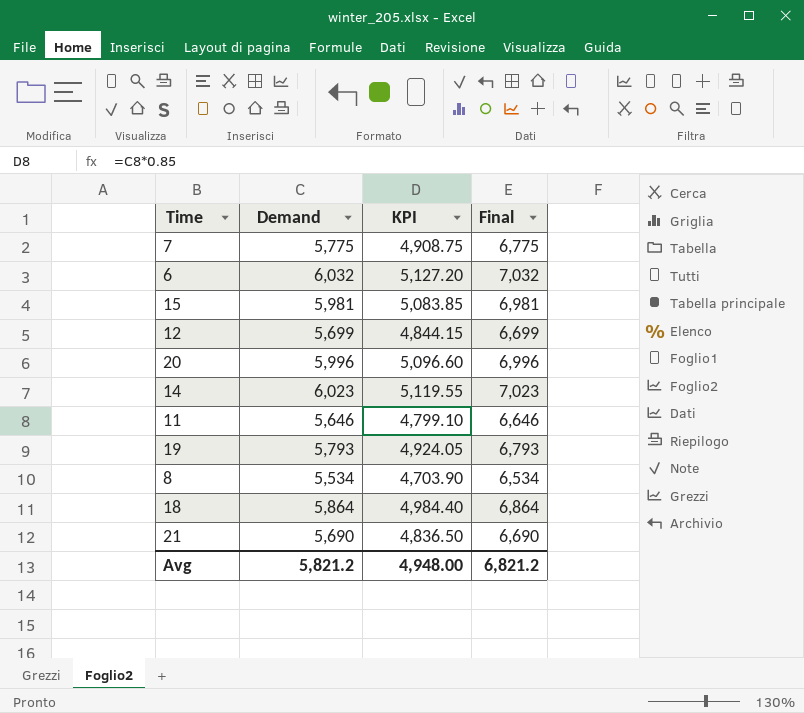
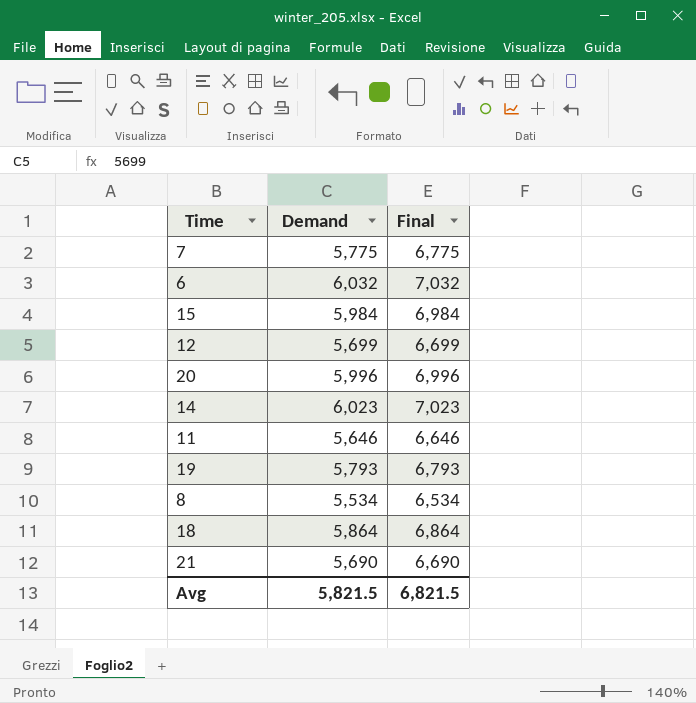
column KPI | formula: [Demand] * 0.85 -> none
15 | Demand: 5,981 -> 5,984
15 | Final: 6,981 -> 6,984
Avg | Demand: 5,821.2 -> 5,821.5
Avg | Final: 6,821.2 -> 6,821.5

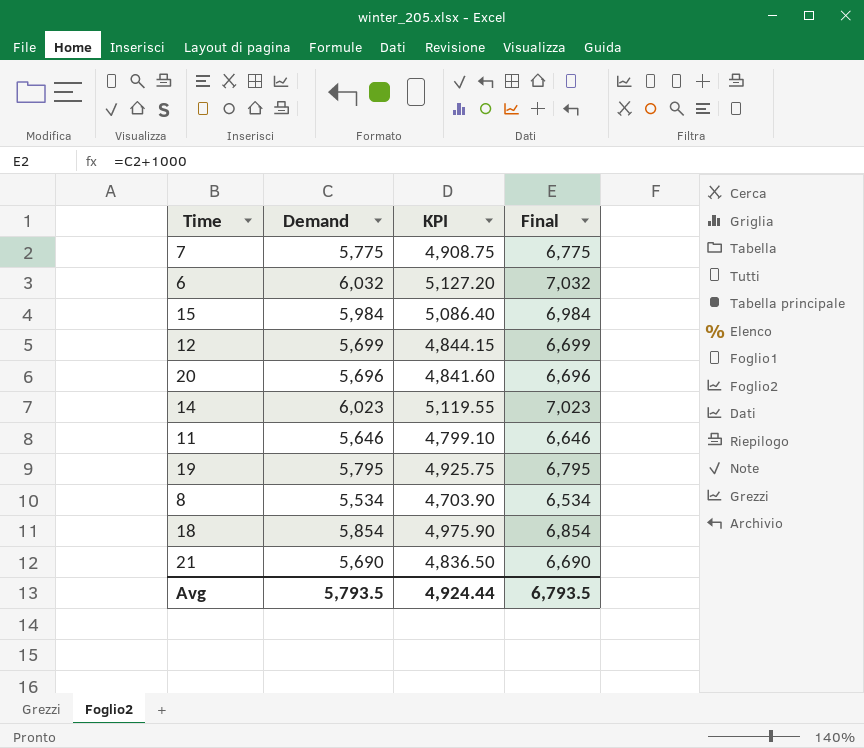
column KPI | formula: none -> [Demand] * 0.85
20 | Demand: 5,996 -> 5,696
20 | Final: 6,996 -> 6,696
19 | Demand: 5,793 -> 5,795
19 | Final: 6,793 -> 6,795
18 | Demand: 5,864 -> 5,854
18 | Final: 6,864 -> 6,854
Avg | Demand: 5,821.5 -> 5,793.5
Avg | Final: 6,821.5 -> 6,793.5

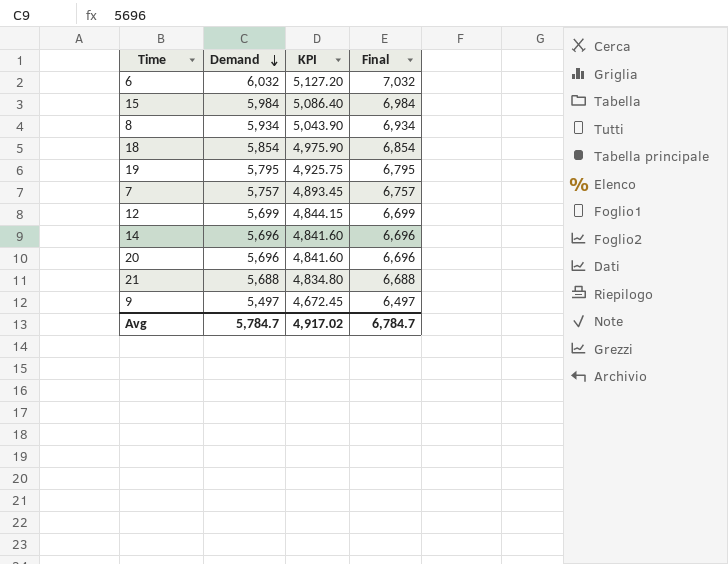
row order: none -> Demand descending
row 11: 5,646 | 4,799.10 | 6,646 -> none
8 | Demand: 5,534 -> 5,934
8 | KPI: 4,703.90 -> 5,043.90
8 | Final: 6,534 -> 6,934
7 | Demand: 5,775 -> 5,757
7 | KPI: 4,908.75 -> 4,893.45
7 | Final: 6,775 -> 6,757
14 | Demand: 6,023 -> 5,696
14 | KPI: 5,119.55 -> 4,841.60
14 | Final: 7,023 -> 6,696
21 | Demand: 5,690 -> 5,688
21 | KPI: 4,836.50 -> 4,834.80
21 | Final: 6,690 -> 6,688
row 9: none -> 5,497 | 4,672.45 | 6,497
Avg | Demand: 5,793.5 -> 5,784.7
Avg | KPI: 4,924.44 -> 4,917.02
Avg | Final: 6,793.5 -> 6,784.7

